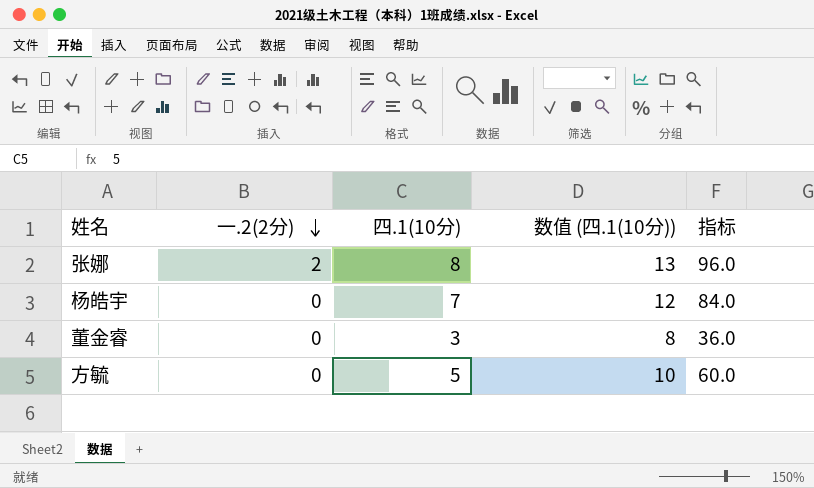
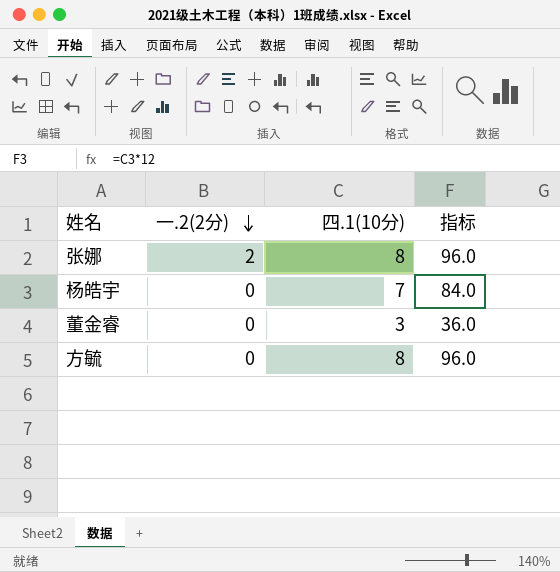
column 数值 (四.1(10分)) | formula: [四.1(10分)] + 5 -> none
方毓 | 四.1(10分): 5 -> 8
方毓 | 指标: 60.0 -> 96.0

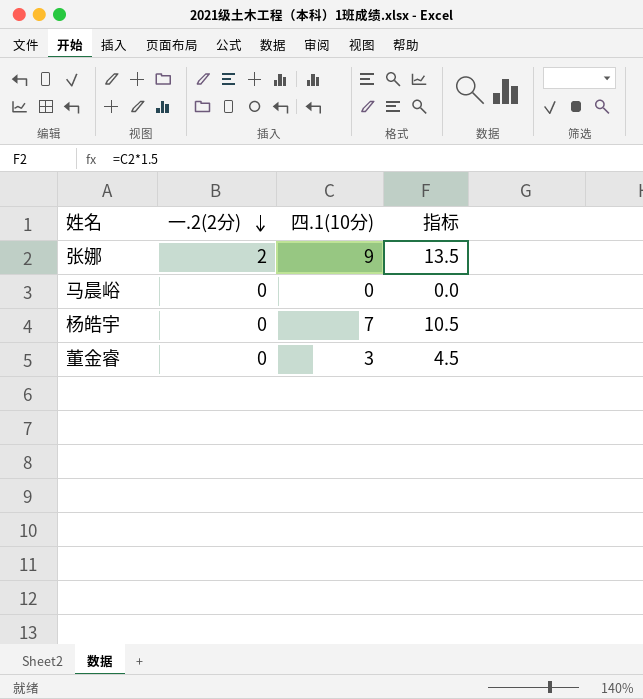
column 指标 | formula: [四.1(10分)] * 12 -> [四.1(10分)] * 1.5
row 方毓: 0 | 8 | 96.0 -> none
张娜 | 四.1(10分): 8 -> 9
row 马晨峪: none -> 0 | 0 | 0.0

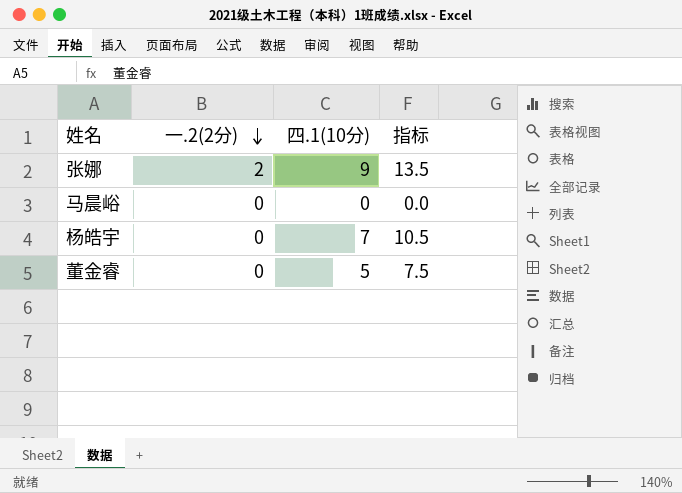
董金睿 | 四.1(10分): 3 -> 5
董金睿 | 指标: 4.5 -> 7.5

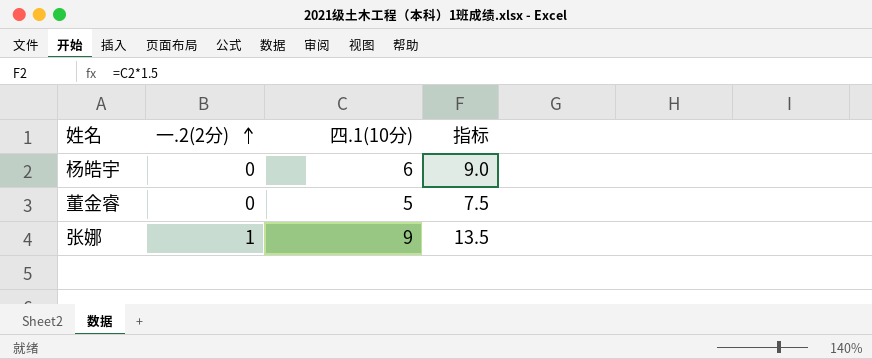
row order: 一.2(2分) descending -> 一.2(2分) ascending
row 马晨峪: 0 | 0 | 0.0 -> none
杨皓宇 | 四.1(10分): 7 -> 6
杨皓宇 | 指标: 10.5 -> 9.0
张娜 | 一.2(2分): 2 -> 1

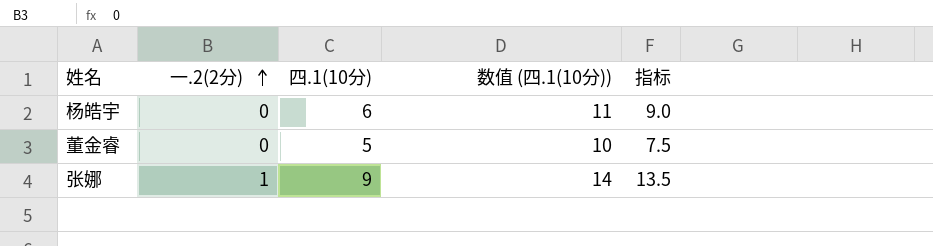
column 数值 (四.1(10分)) | formula: none -> [四.1(10分)] + 5

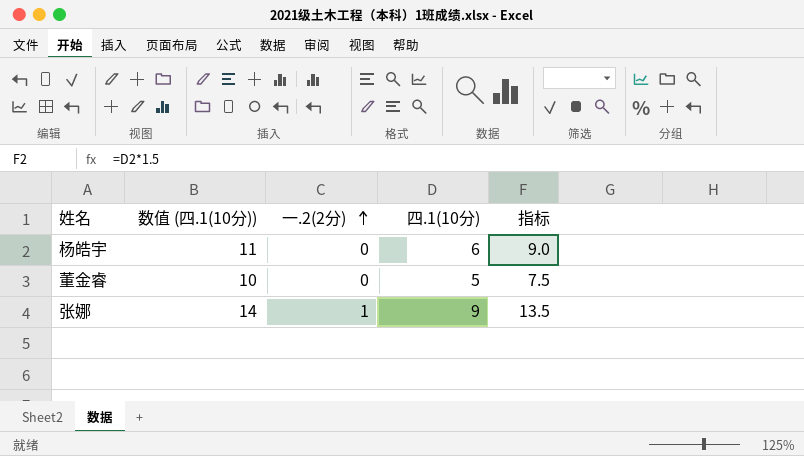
column 数值 (四.1(10分)) | position: 4 -> 2

